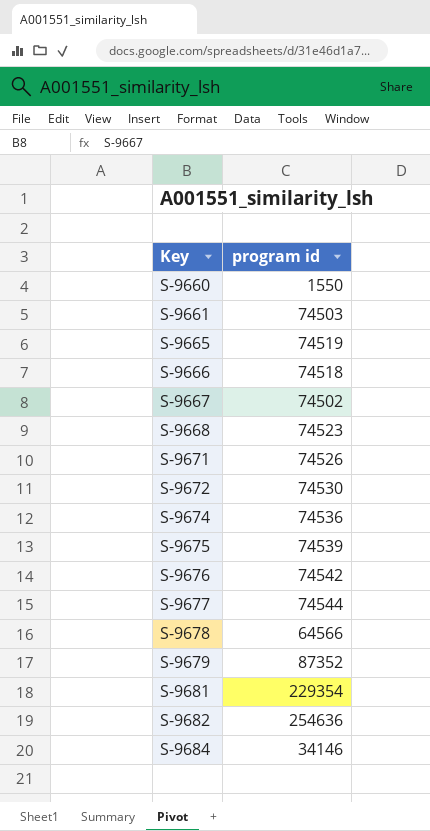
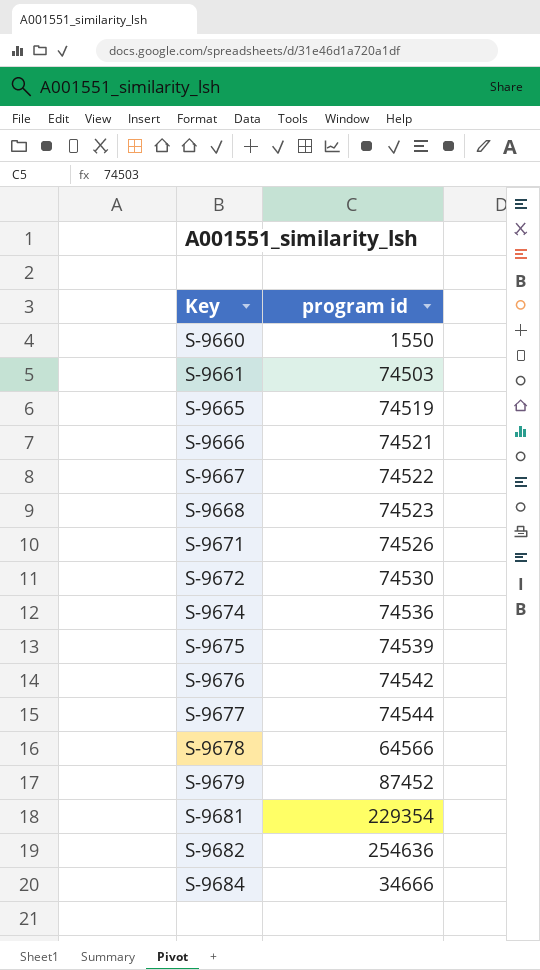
S-9666 | program id: 74518 -> 74521
S-9667 | program id: 74502 -> 74522
S-9679 | program id: 87352 -> 87452
S-9684 | program id: 34146 -> 34666

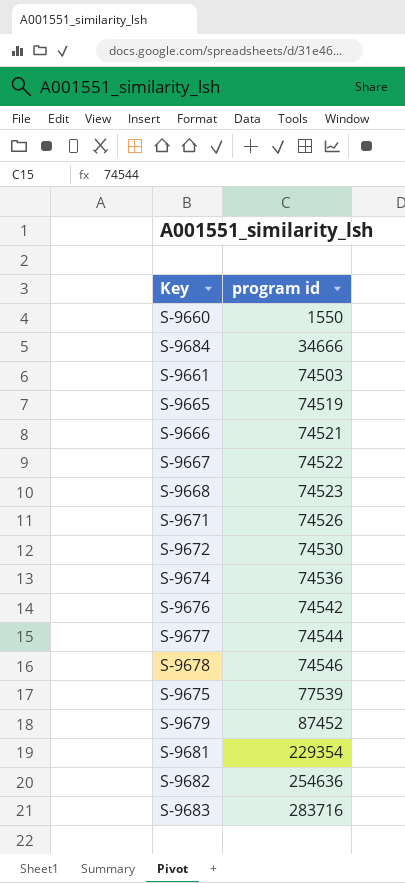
row order: Key ascending -> program id ascending
S-9678 | program id: 64566 -> 74546
S-9675 | program id: 74539 -> 77539
row S-9683: none -> 283716

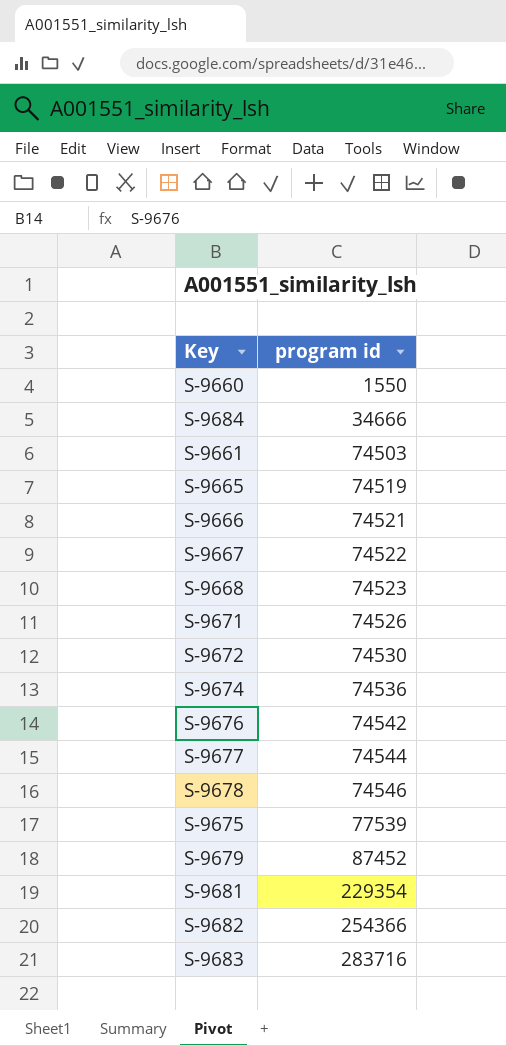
S-9682 | program id: 254636 -> 254366

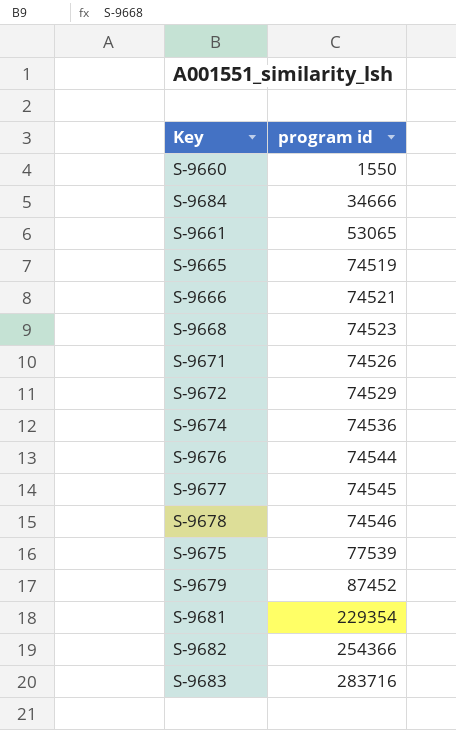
row S-9667: 74522 -> none
S-9661 | program id: 74503 -> 53065
S-9672 | program id: 74530 -> 74529
S-9676 | program id: 74542 -> 74544
S-9677 | program id: 74544 -> 74545

